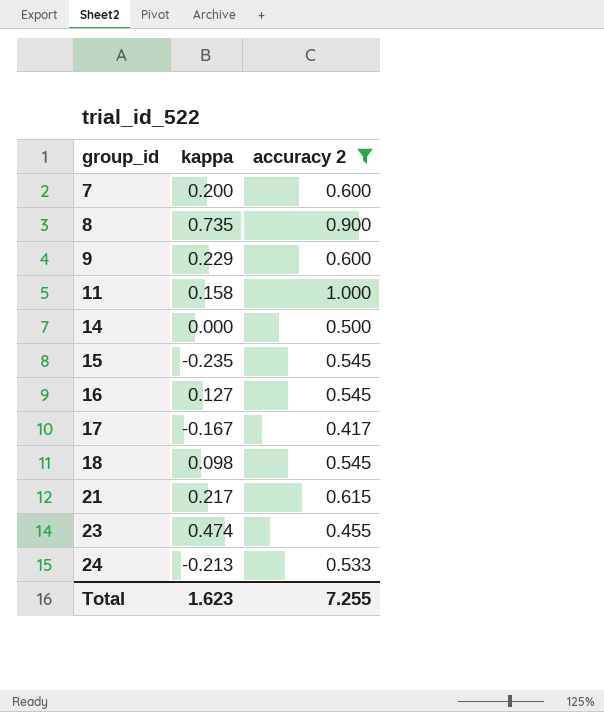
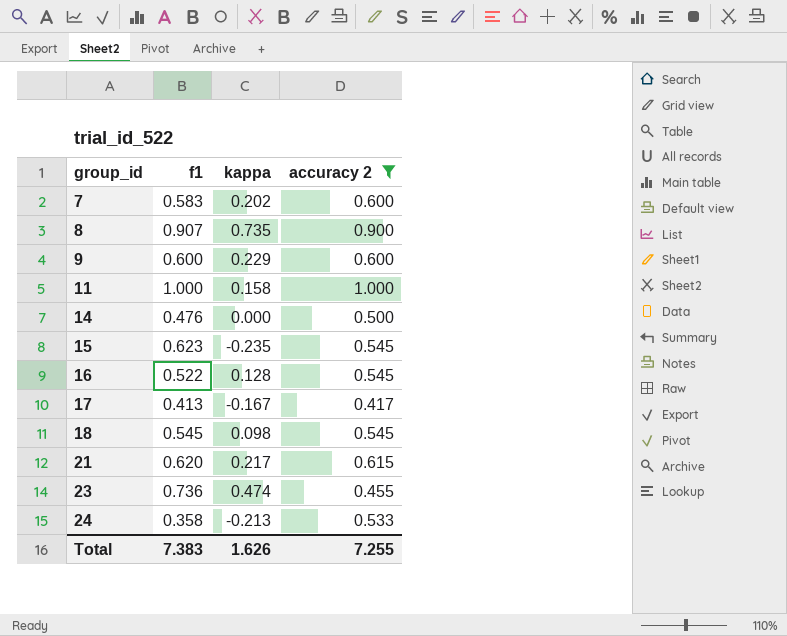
column f1 | position: none -> 2
7 | kappa: 0.200 -> 0.202
16 | kappa: 0.127 -> 0.128
Total | kappa: 1.623 -> 1.626

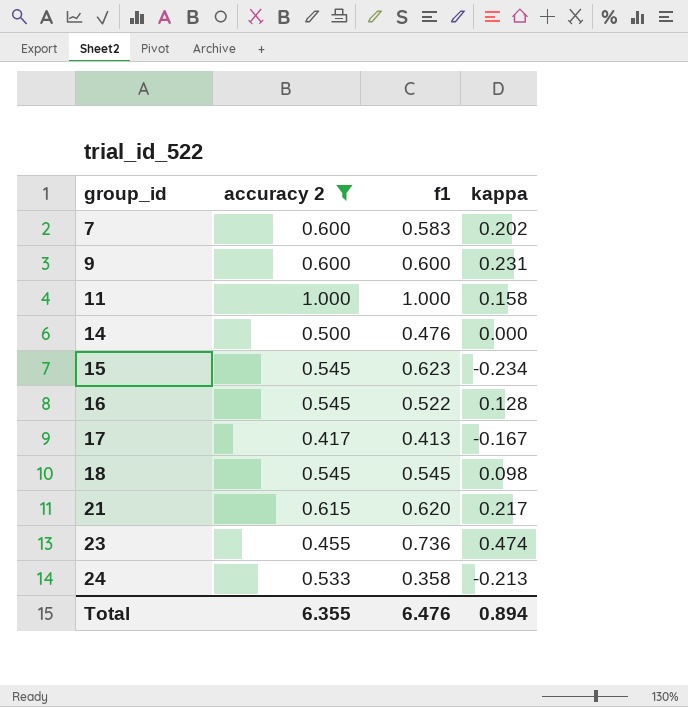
column accuracy 2 | position: 4 -> 2
row 8: 0.907 | 0.735 | 0.900 -> none
9 | kappa: 0.229 -> 0.231
15 | kappa: -0.235 -> -0.234
Total | accuracy 2: 7.255 -> 6.355
Total | f1: 7.383 -> 6.476
Total | kappa: 1.626 -> 0.894

